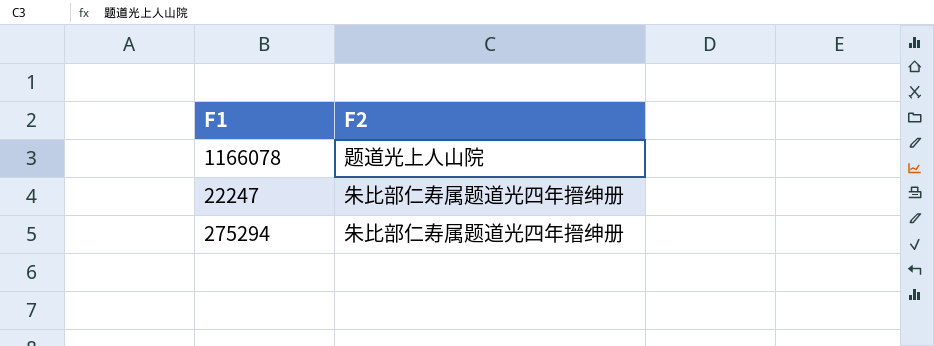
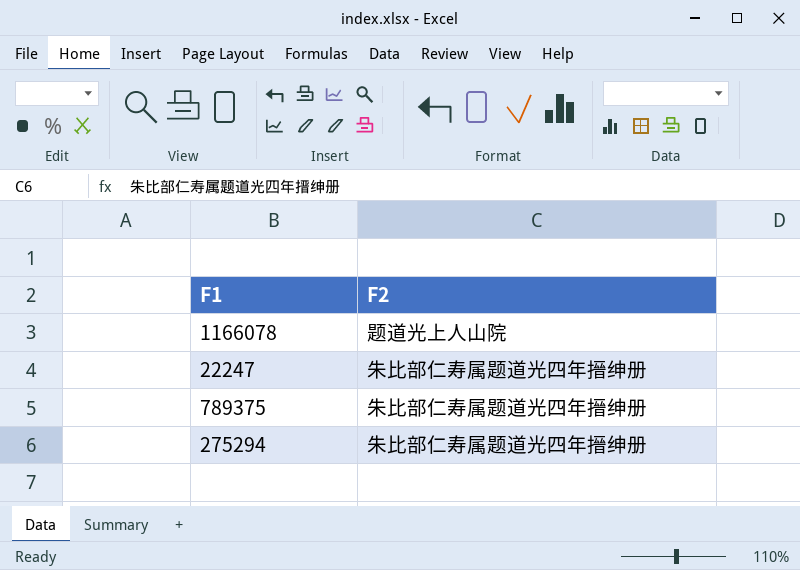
row 789375: none -> 朱比部仁寿属题道光四年搢绅册

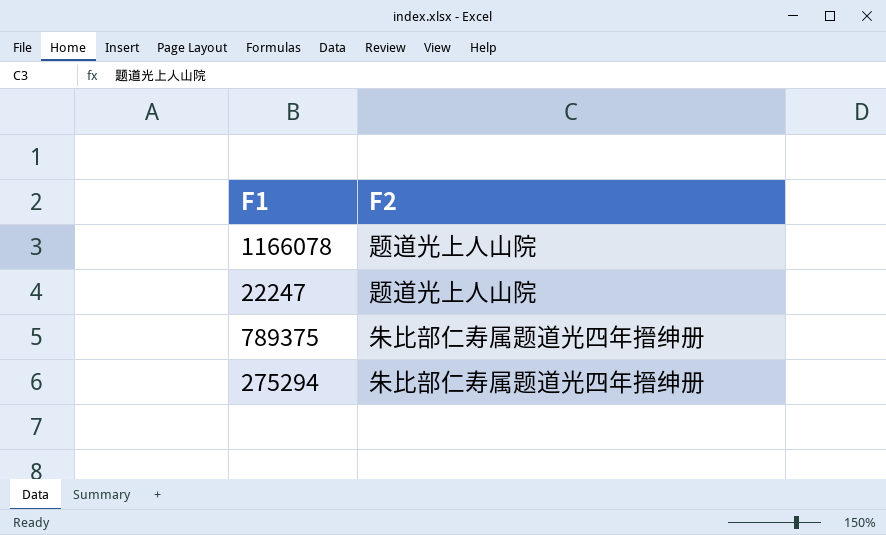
22247 | F2: 朱比部仁寿属题道光四年搢绅册 -> 题道光上人山院

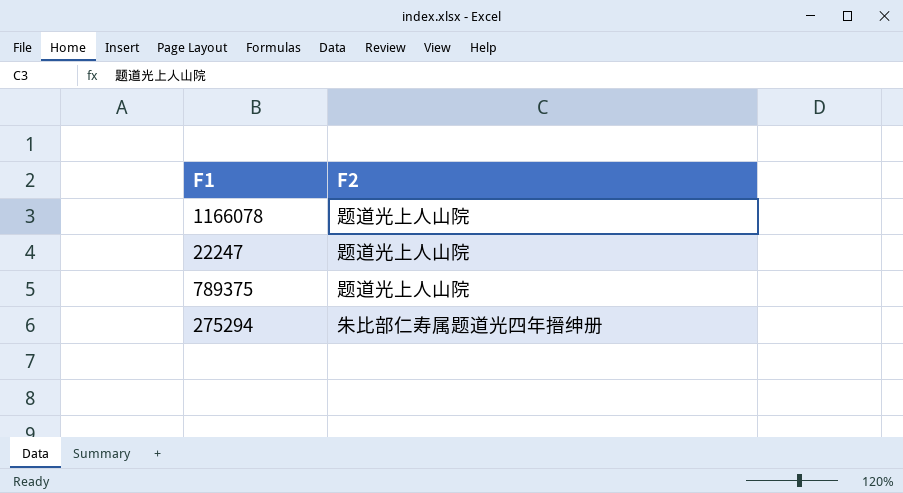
789375 | F2: 朱比部仁寿属题道光四年搢绅册 -> 题道光上人山院

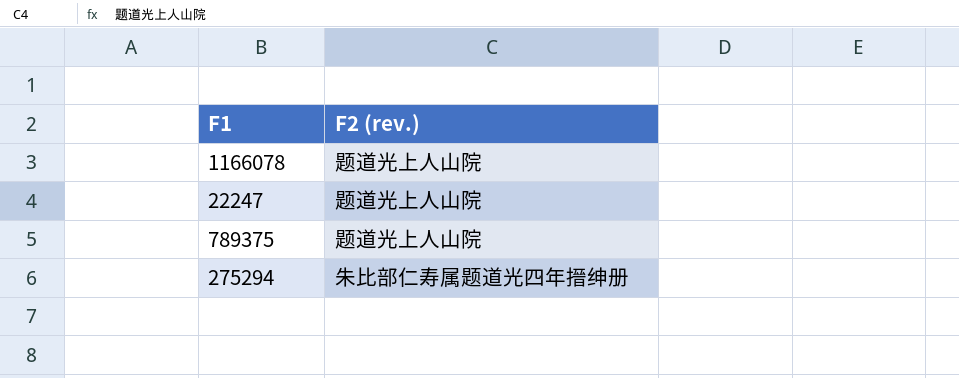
column name: F2 -> F2 (rev.)

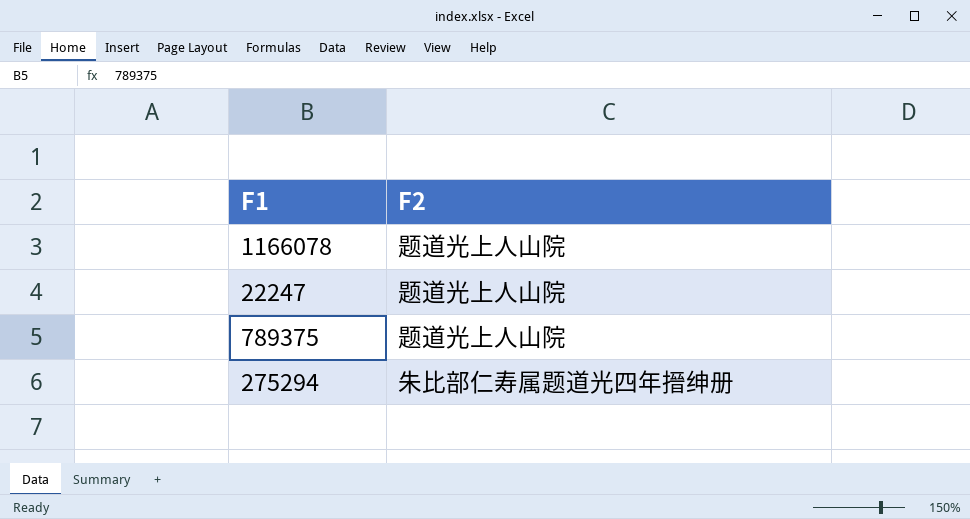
column name: F2 (rev.) -> F2

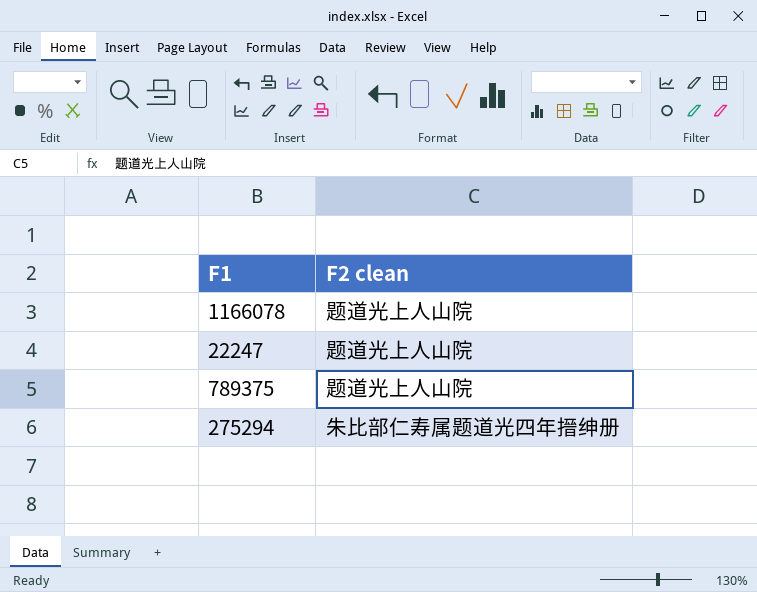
column name: F2 -> F2 clean

